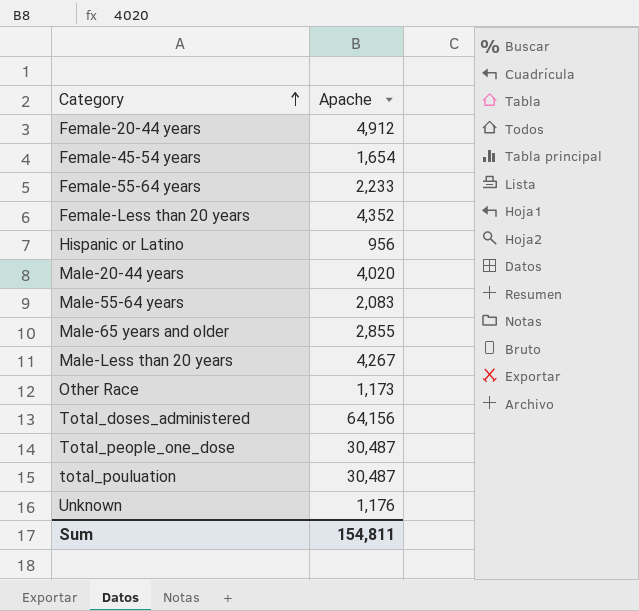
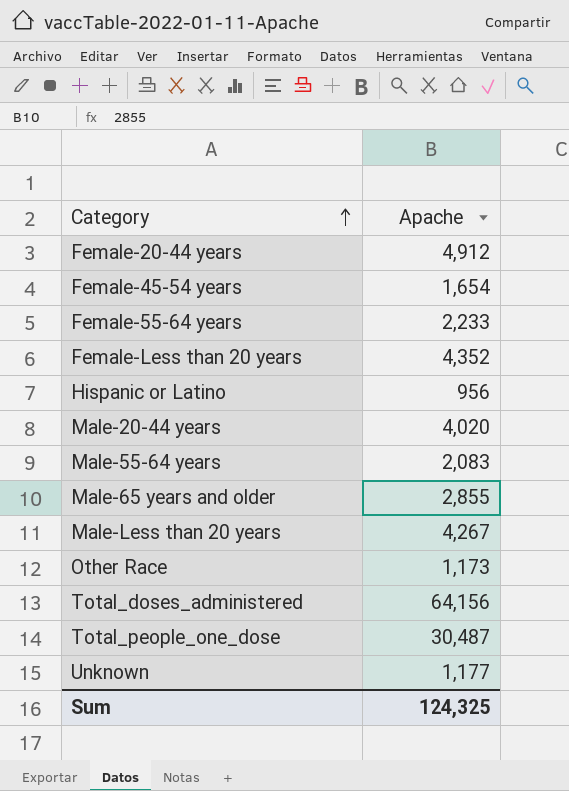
row total_pouluation: 30,487 -> none
Unknown | Apache: 1,176 -> 1,177
Sum | Apache: 154,811 -> 124,325

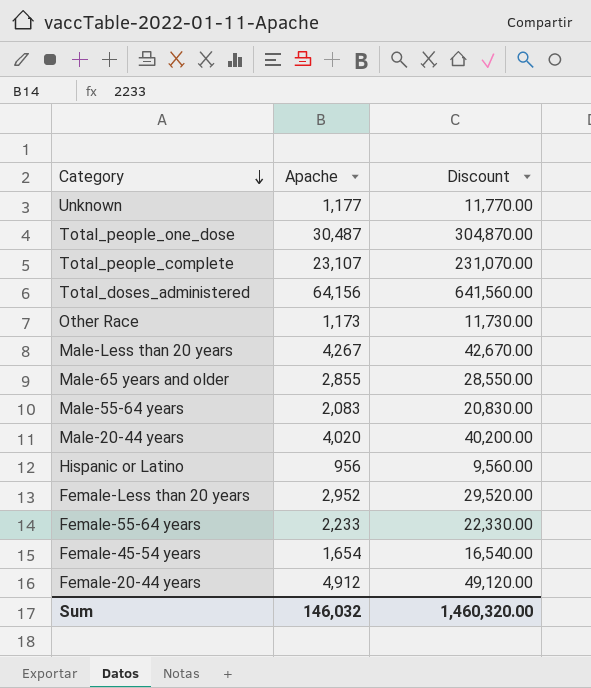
row order: Category ascending -> Category descending
column Discount | formula: none -> [Apache] * 10
row Total_people_complete: none -> 23,107 | 231,070.00
Female-Less than 20 years | Apache: 4,352 -> 2,952
Sum | Apache: 124,325 -> 146,032

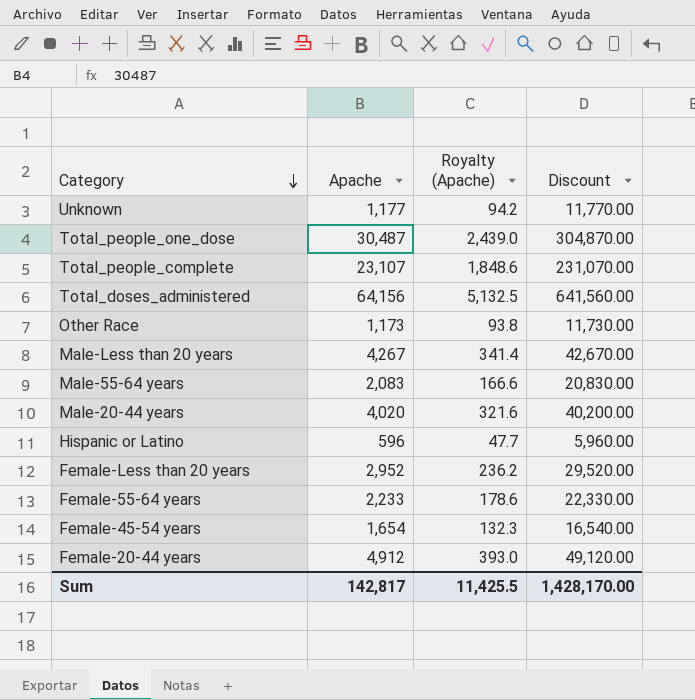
column Royalty (Apache) | formula: none -> [Apache] * 0.08
row Male-65 years and older: 2,855 | 28,550.00 -> none
Hispanic or Latino | Apache: 956 -> 596
Hispanic or Latino | Discount: 9,560.00 -> 5,960.00
Sum | Apache: 146,032 -> 142,817
Sum | Discount: 1,460,320.00 -> 1,428,170.00

